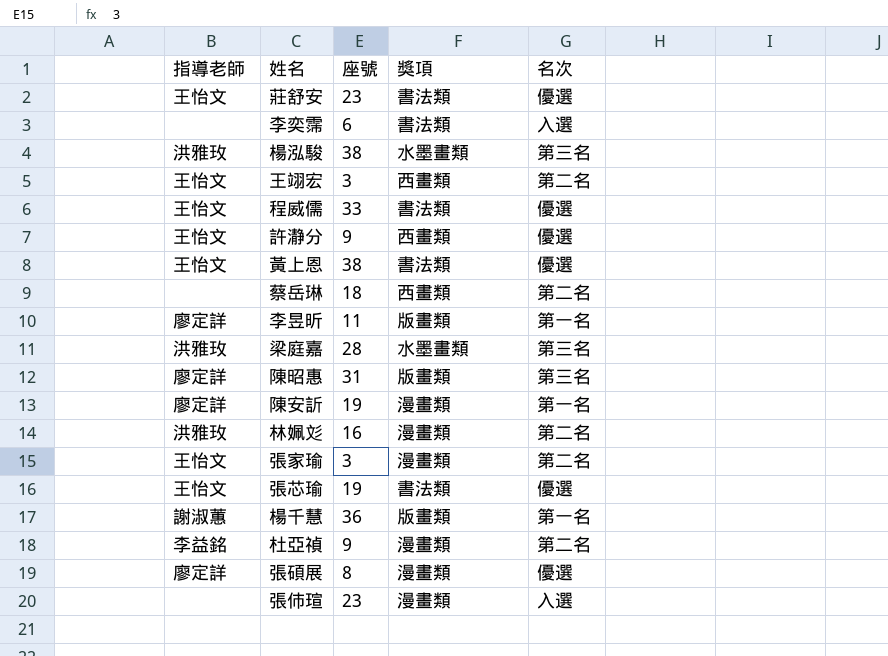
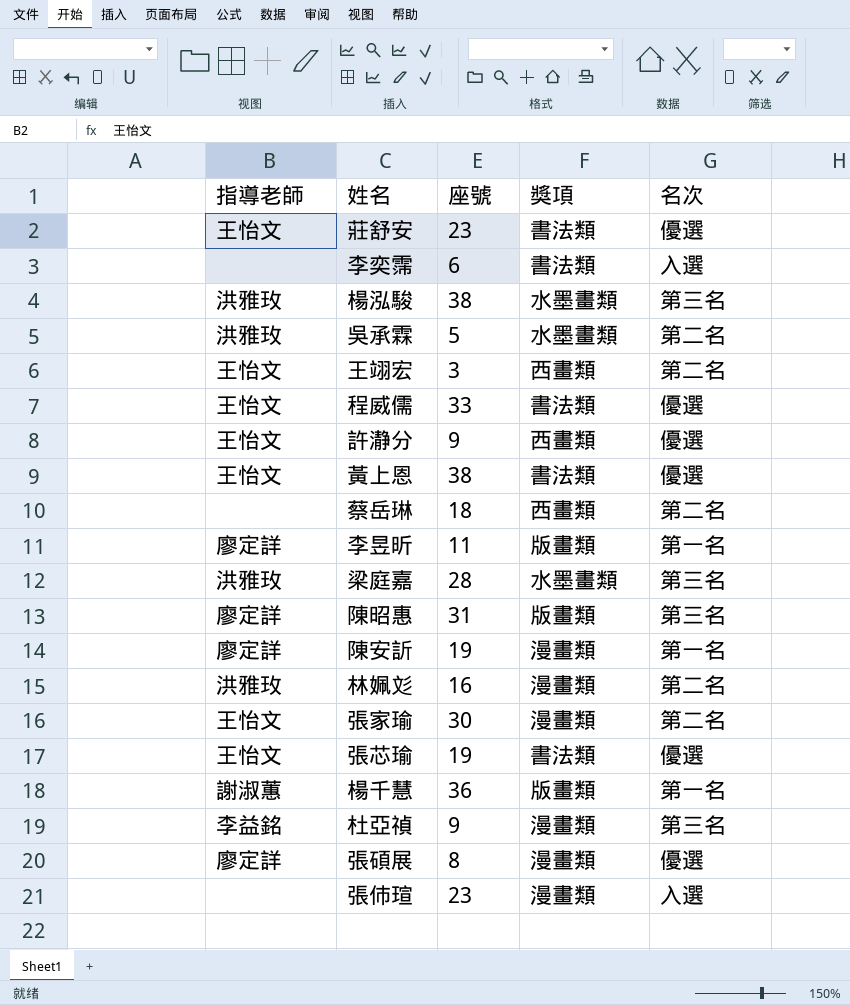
row 吳承霖: none -> 洪雅玫 | 5 | 水墨畫類 | 第二名
張家瑜 | 座號: 3 -> 30
杜亞禎 | 名次: 第二名 -> 第三名

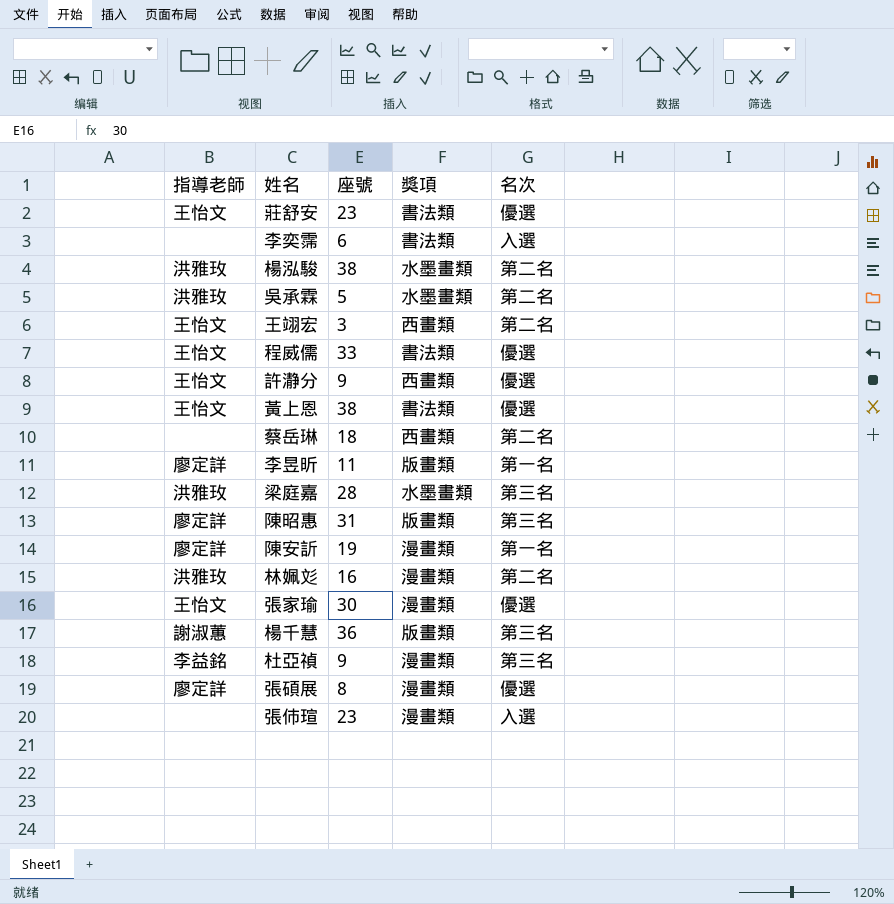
row 張芯瑜: 王怡文 | 19 | 書法類 | 優選 -> none
楊泓駿 | 名次: 第三名 -> 第二名
張家瑜 | 名次: 第二名 -> 優選
楊千慧 | 名次: 第一名 -> 第三名

